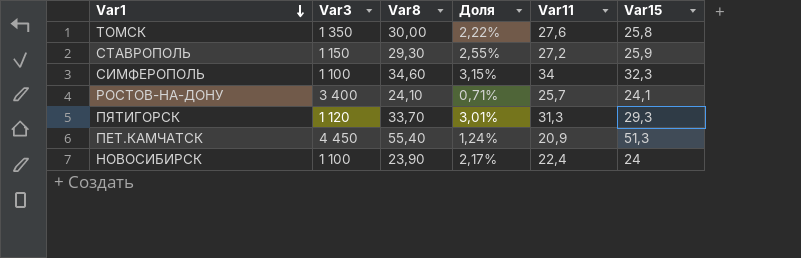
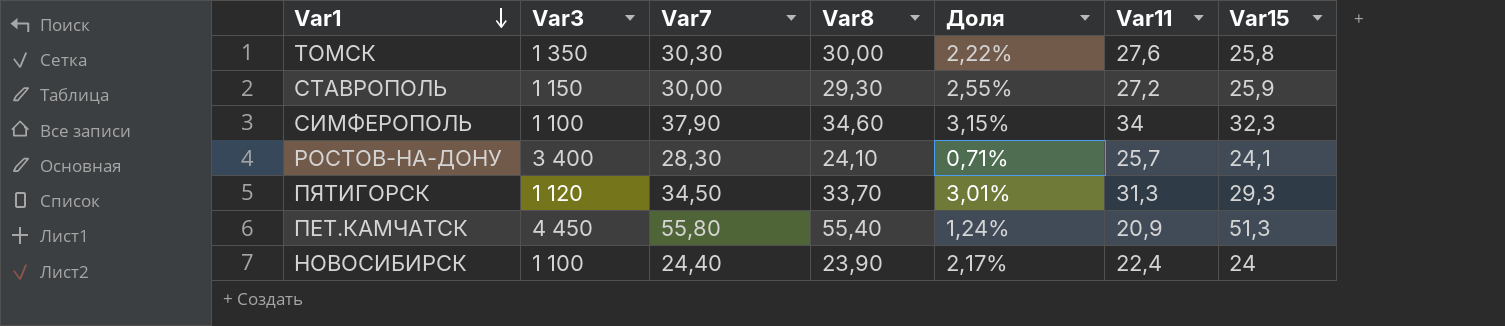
column Var7 | position: none -> 3

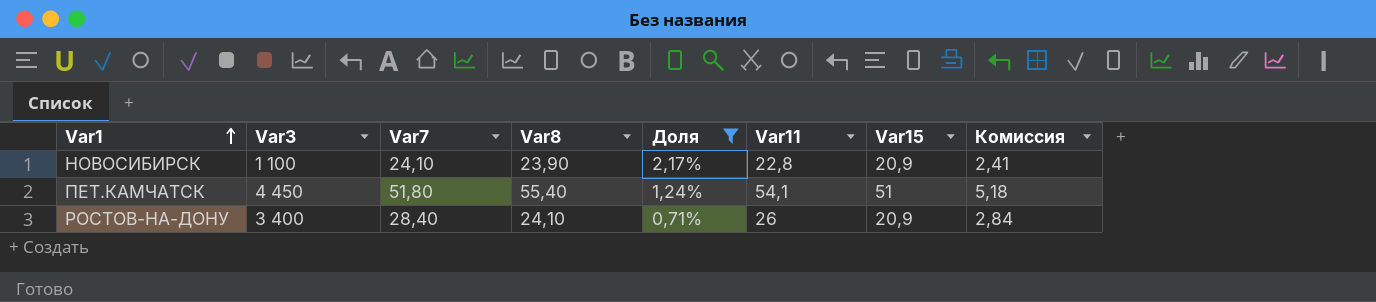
filter: none -> Доля <= 2,17%
row order: Var1 descending -> Var1 ascending
column Комиссия | formula: none -> [Var7] * 0,1
НОВОСИБИРСК | Var7: 24,40 -> 24,10
НОВОСИБИРСК | Var11: 22,4 -> 22,8
НОВОСИБИРСК | Var15: 24 -> 20,9
ПЕТ.КАМЧАТСК | Var7: 55,80 -> 51,80
ПЕТ.КАМЧАТСК | Var11: 20,9 -> 54,1
ПЕТ.КАМЧАТСК | Var15: 51,3 -> 51
РОСТОВ-НА-ДОНУ | Var7: 28,30 -> 28,40
РОСТОВ-НА-ДОНУ | Var11: 25,7 -> 26
РОСТОВ-НА-ДОНУ | Var15: 24,1 -> 20,9

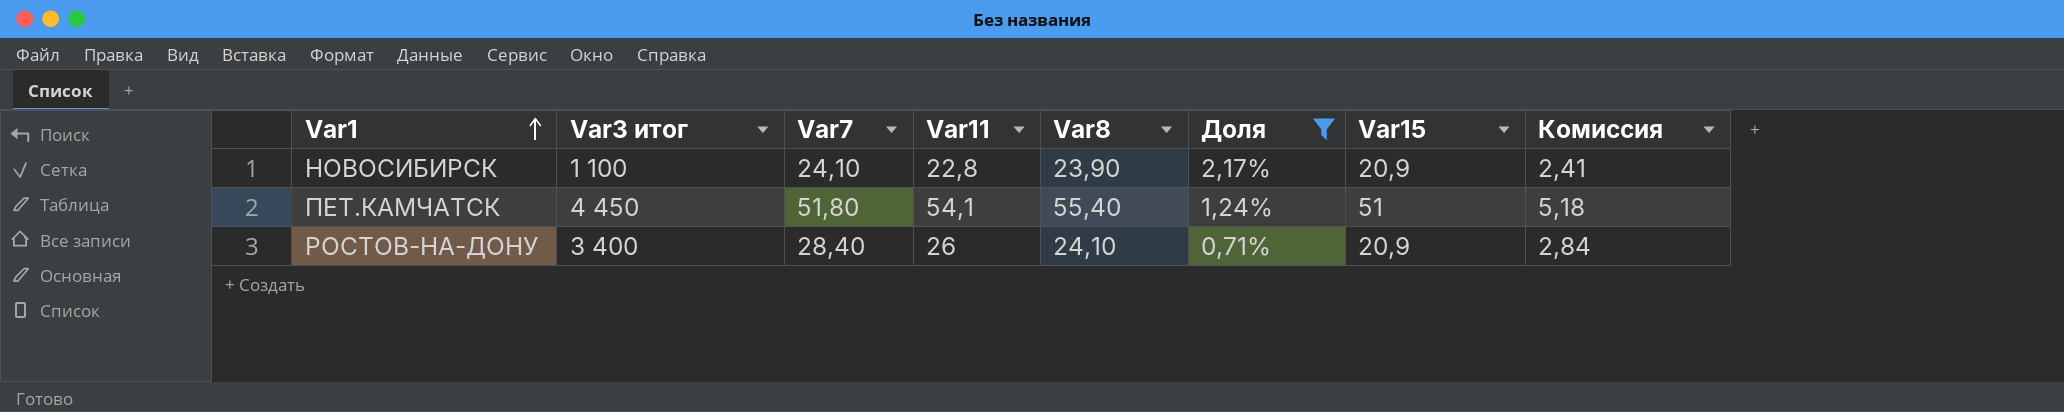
column name: Var3 -> Var3 итог
column Var11 | position: 6 -> 4

